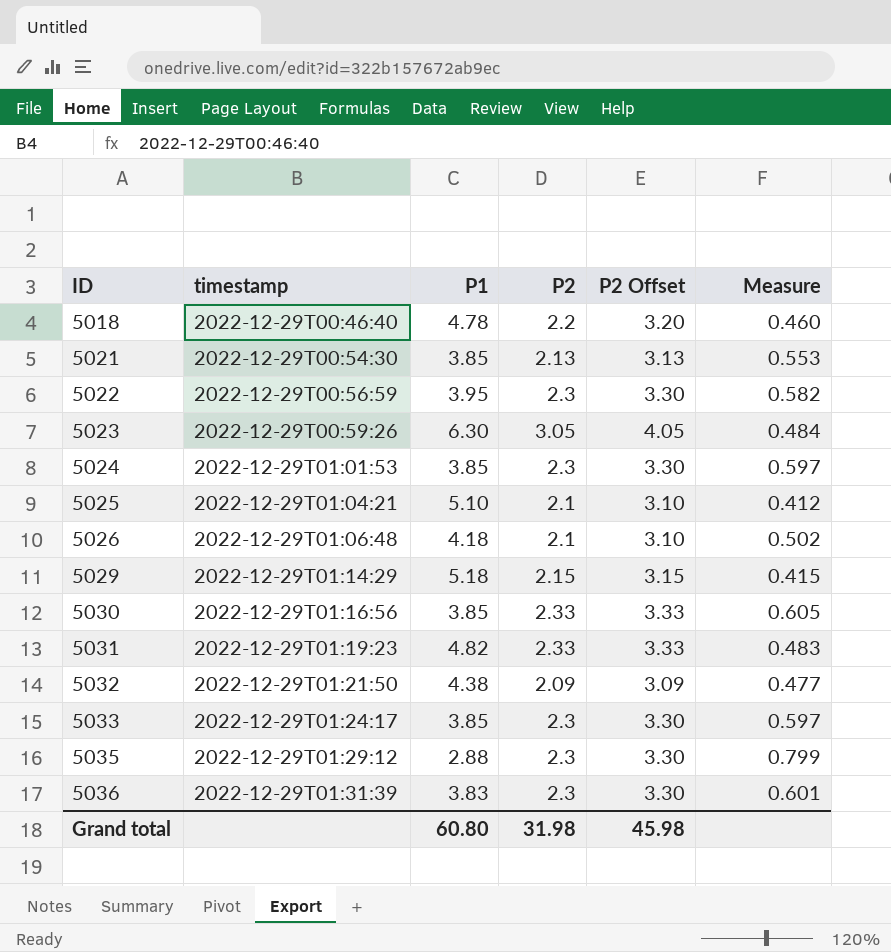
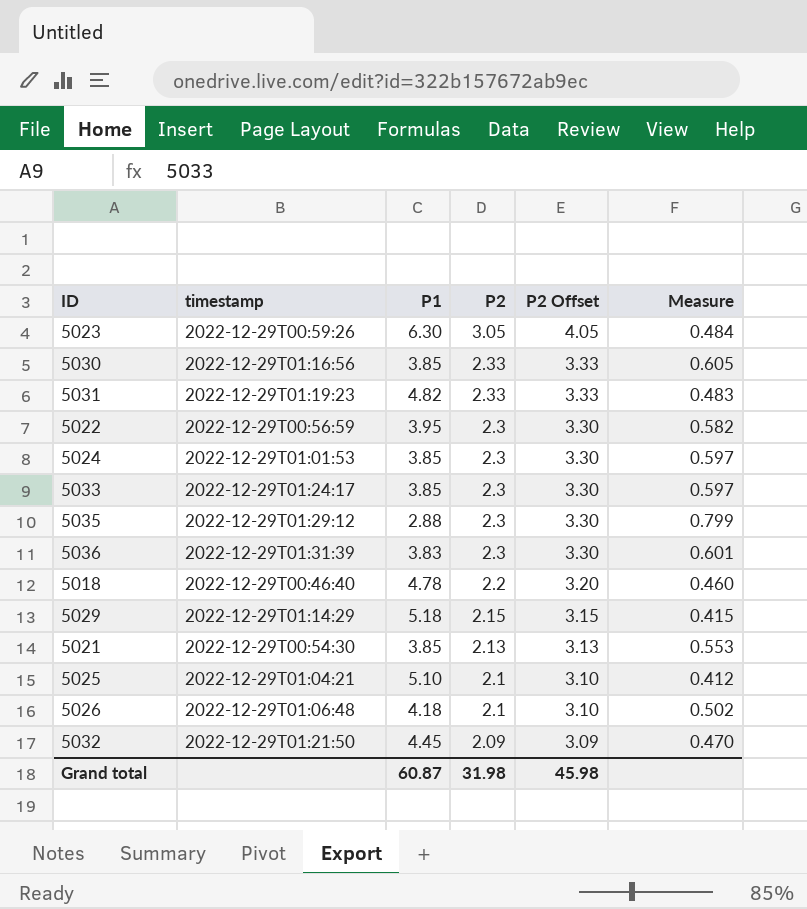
row order: ID ascending -> P2 descending
5032 | P1: 4.38 -> 4.45
5032 | Measure: 0.477 -> 0.470
Grand total | P1: 60.80 -> 60.87

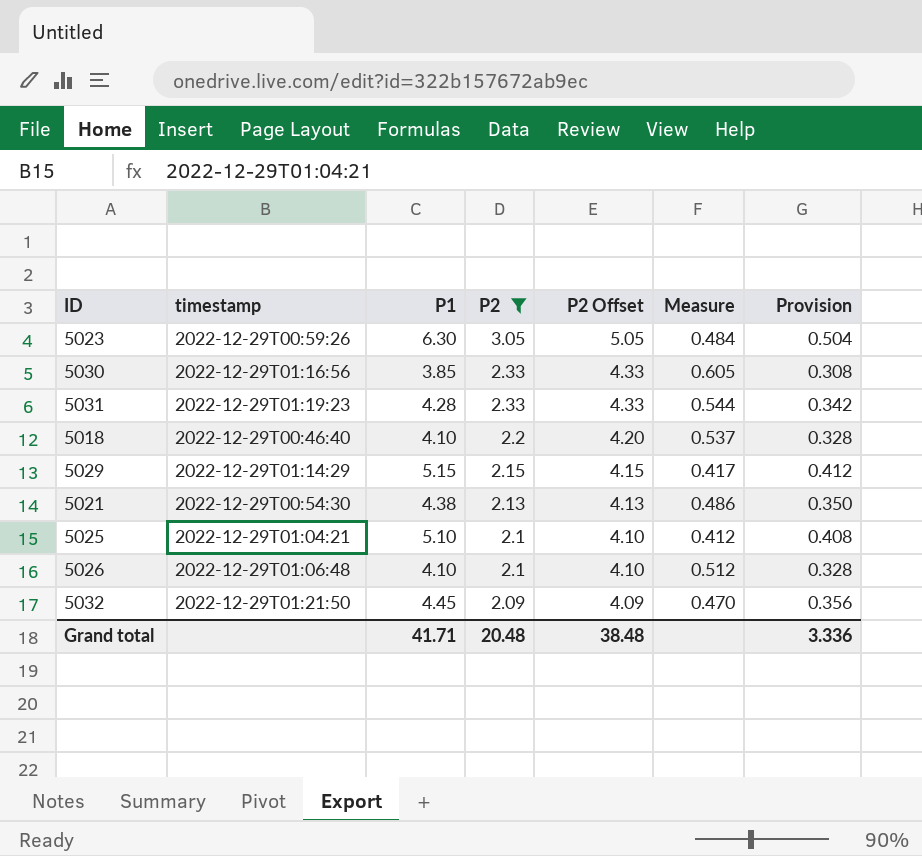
filter: none -> P2 != 2.3
column P2 Offset | formula: [P2] + 1 -> [P2] + 2
column Provision | formula: none -> [P1] * 0.08
5031 | P1: 4.82 -> 4.28
5031 | Measure: 0.483 -> 0.544
5018 | P1: 4.78 -> 4.10
5018 | Measure: 0.460 -> 0.537
5029 | P1: 5.18 -> 5.15
5029 | Measure: 0.415 -> 0.417
5021 | P1: 3.85 -> 4.38
5021 | Measure: 0.553 -> 0.486
5026 | P1: 4.18 -> 4.10
5026 | Measure: 0.502 -> 0.512
Grand total | P1: 60.87 -> 41.71
Grand total | P2: 31.98 -> 20.48
Grand total | P2 Offset: 45.98 -> 38.48

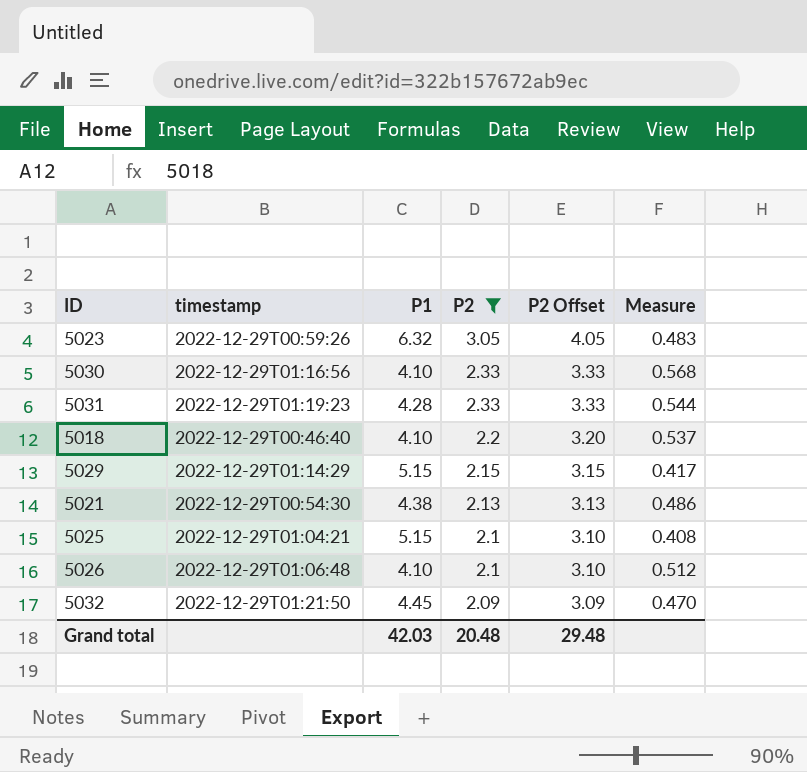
column Provision | formula: [P1] * 0.08 -> none
column P2 Offset | formula: [P2] + 2 -> [P2] + 1
5023 | P1: 6.30 -> 6.32
5023 | Measure: 0.484 -> 0.483
5030 | P1: 3.85 -> 4.10
5030 | Measure: 0.605 -> 0.568
5025 | P1: 5.10 -> 5.15
5025 | Measure: 0.412 -> 0.408
Grand total | P1: 41.71 -> 42.03
Grand total | P2 Offset: 38.48 -> 29.48

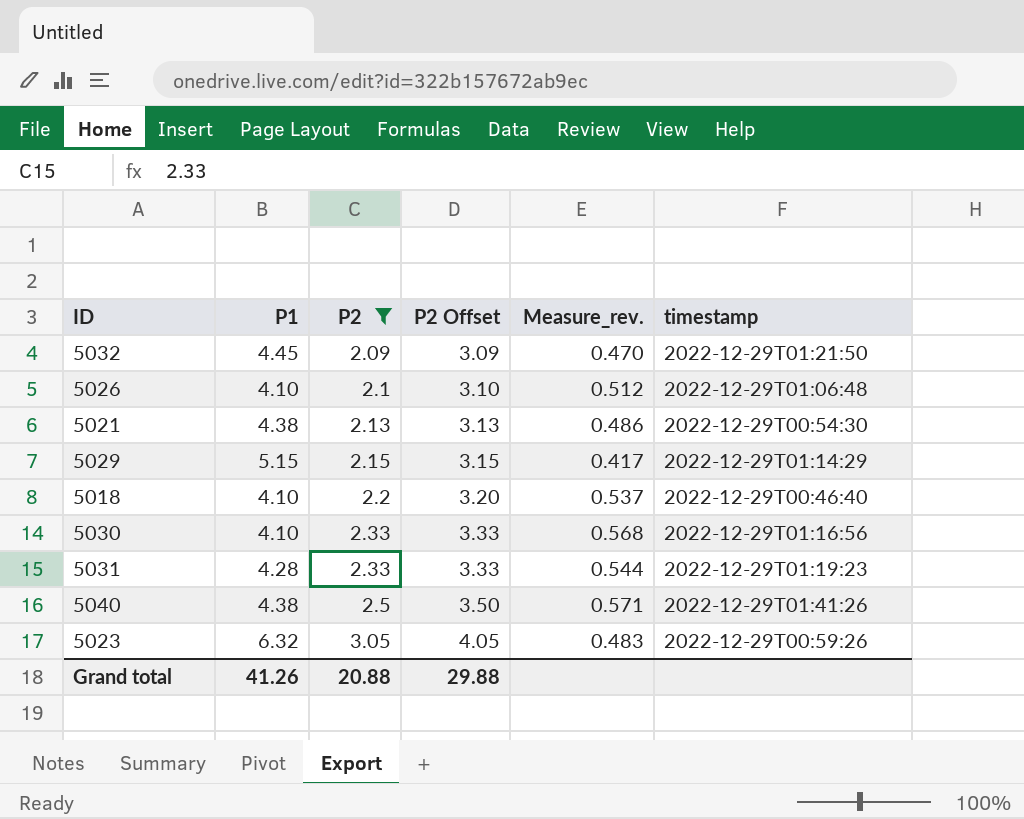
row order: P2 descending -> P2 ascending
column name: Measure -> Measure_rev.
column timestamp | position: 2 -> 6
row 5025: 2022-12-29T01:04:21 | 5.15 | 2.1 | 3.10 | 0.408 -> none
row 5040: none -> 4.38 | 2.5 | 3.50 | 0.571 | 2022-12-29T01:41:26
Grand total | P1: 42.03 -> 41.26
Grand total | P2: 20.48 -> 20.88
Grand total | P2 Offset: 29.48 -> 29.88

